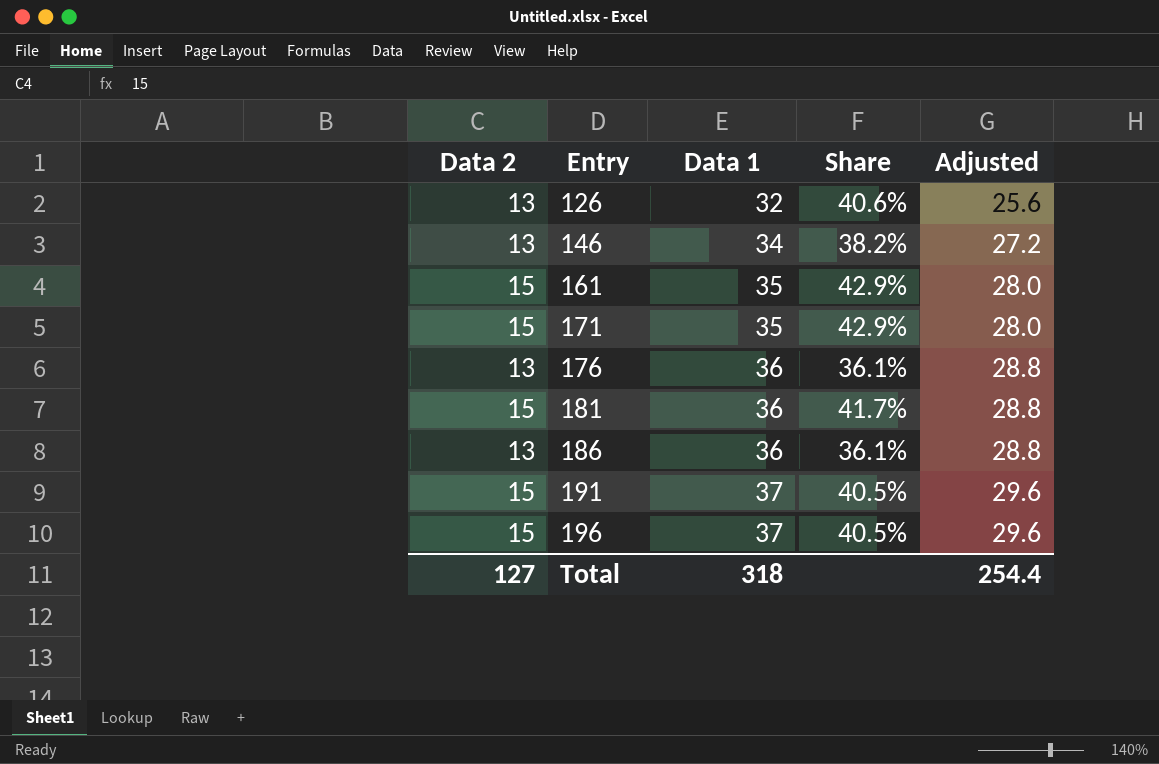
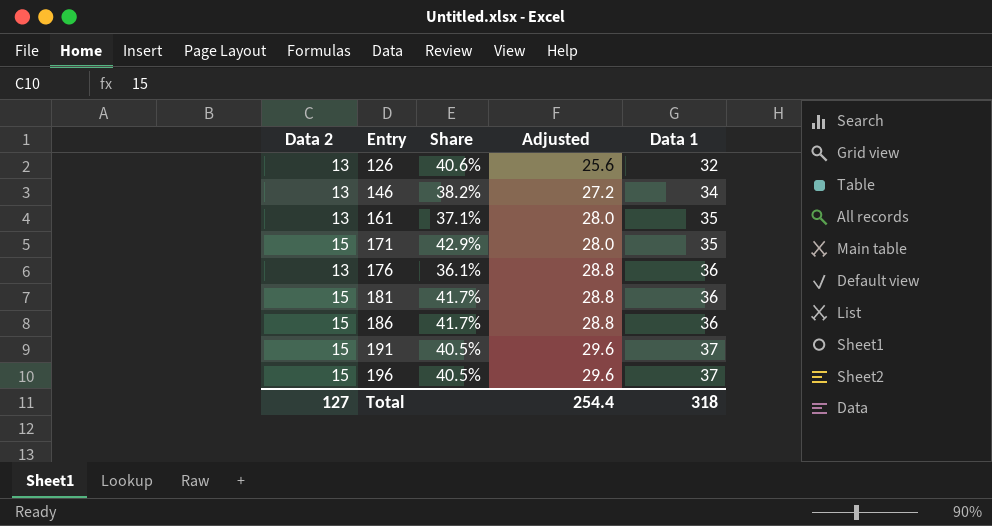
column Data 1 | position: 3 -> 5
161 | Data 2: 15 -> 13
161 | Share: 42.9% -> 37.1%
186 | Data 2: 13 -> 15
186 | Share: 36.1% -> 41.7%

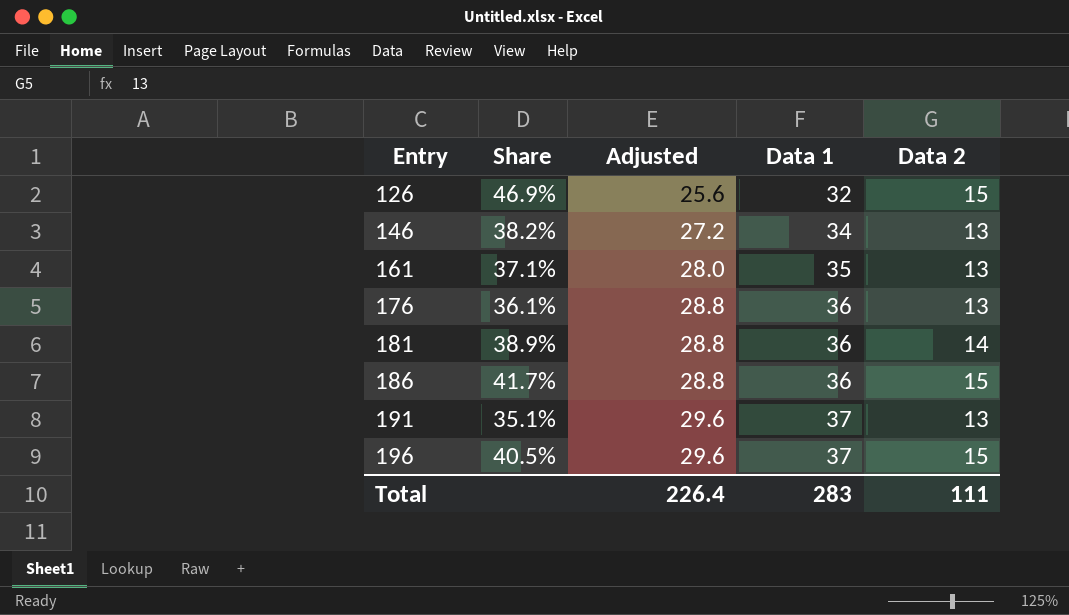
column Data 2 | position: 1 -> 5
row 171: 15 | 42.9% | 28.0 | 35 -> none
126 | Share: 40.6% -> 46.9%
126 | Data 2: 13 -> 15
181 | Share: 41.7% -> 38.9%
181 | Data 2: 15 -> 14
191 | Share: 40.5% -> 35.1%
191 | Data 2: 15 -> 13
Total | Adjusted: 254.4 -> 226.4
Total | Data 1: 318 -> 283
Total | Data 2: 127 -> 111

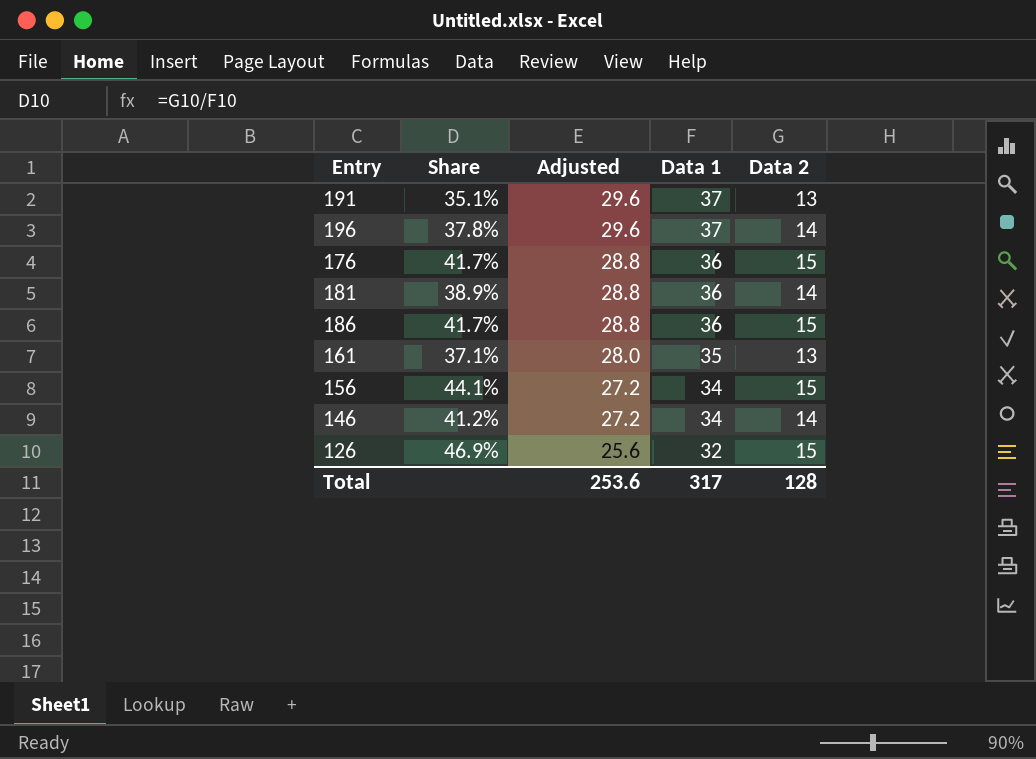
row order: Entry ascending -> Adjusted descending
196 | Share: 40.5% -> 37.8%
196 | Data 2: 15 -> 14
176 | Share: 36.1% -> 41.7%
176 | Data 2: 13 -> 15
row 156: none -> 44.1% | 27.2 | 34 | 15
146 | Share: 38.2% -> 41.2%
146 | Data 2: 13 -> 14
Total | Adjusted: 226.4 -> 253.6
Total | Data 1: 283 -> 317
Total | Data 2: 111 -> 128

